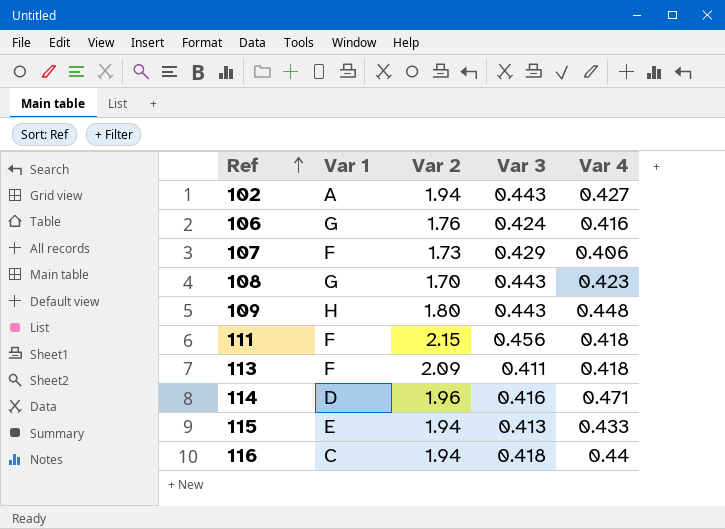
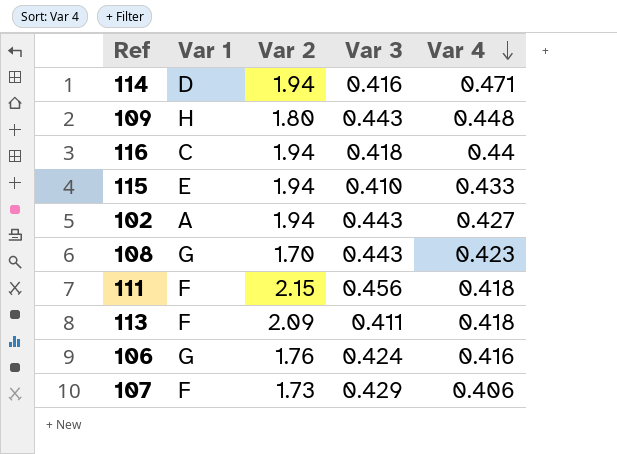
row order: Ref ascending -> Var 4 descending
114 | Var 2: 1.96 -> 1.94
115 | Var 3: 0.413 -> 0.410

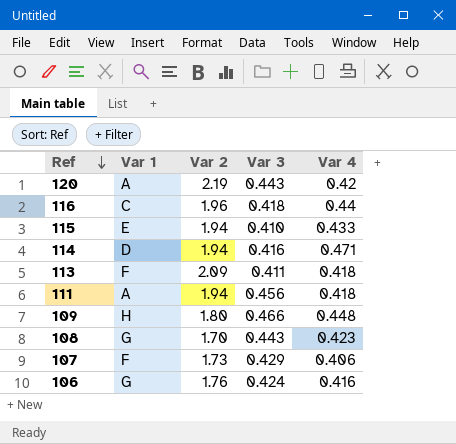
row order: Var 4 descending -> Ref descending
row 102: A | 1.94 | 0.443 | 0.427 -> none
row 120: none -> A | 2.19 | 0.443 | 0.42
116 | Var 2: 1.94 -> 1.96
111 | Var 1: F -> A
111 | Var 2: 2.15 -> 1.94
109 | Var 3: 0.443 -> 0.466

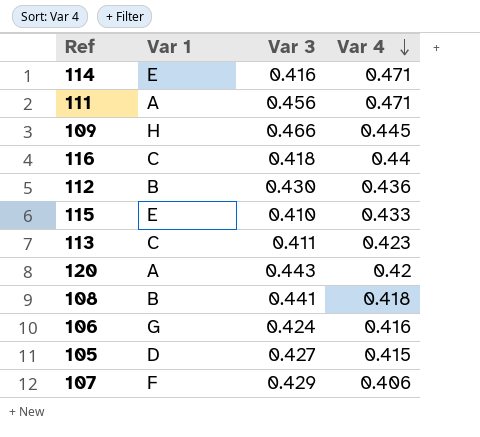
row order: Ref descending -> Var 4 descending
column Var 2 | position: 3 -> none
114 | Var 1: D -> E
111 | Var 4: 0.418 -> 0.471
109 | Var 4: 0.448 -> 0.445
row 112: none -> B | 0.430 | 0.436
113 | Var 1: F -> C
113 | Var 4: 0.418 -> 0.423
108 | Var 1: G -> B
108 | Var 3: 0.443 -> 0.441
108 | Var 4: 0.423 -> 0.418
row 105: none -> D | 0.427 | 0.415

